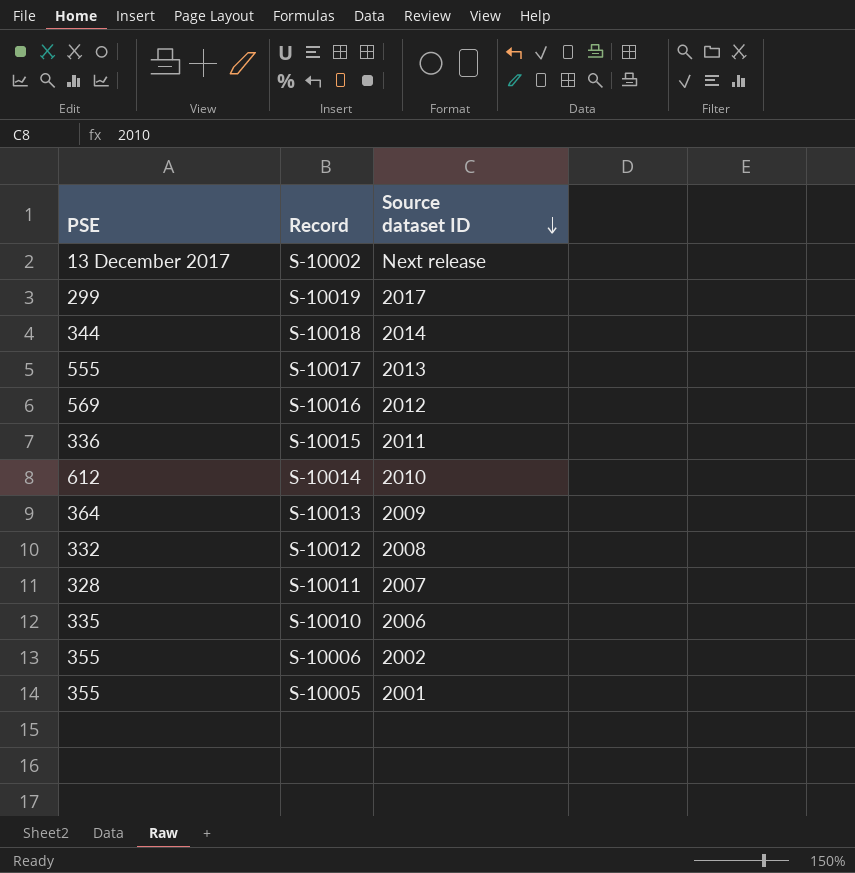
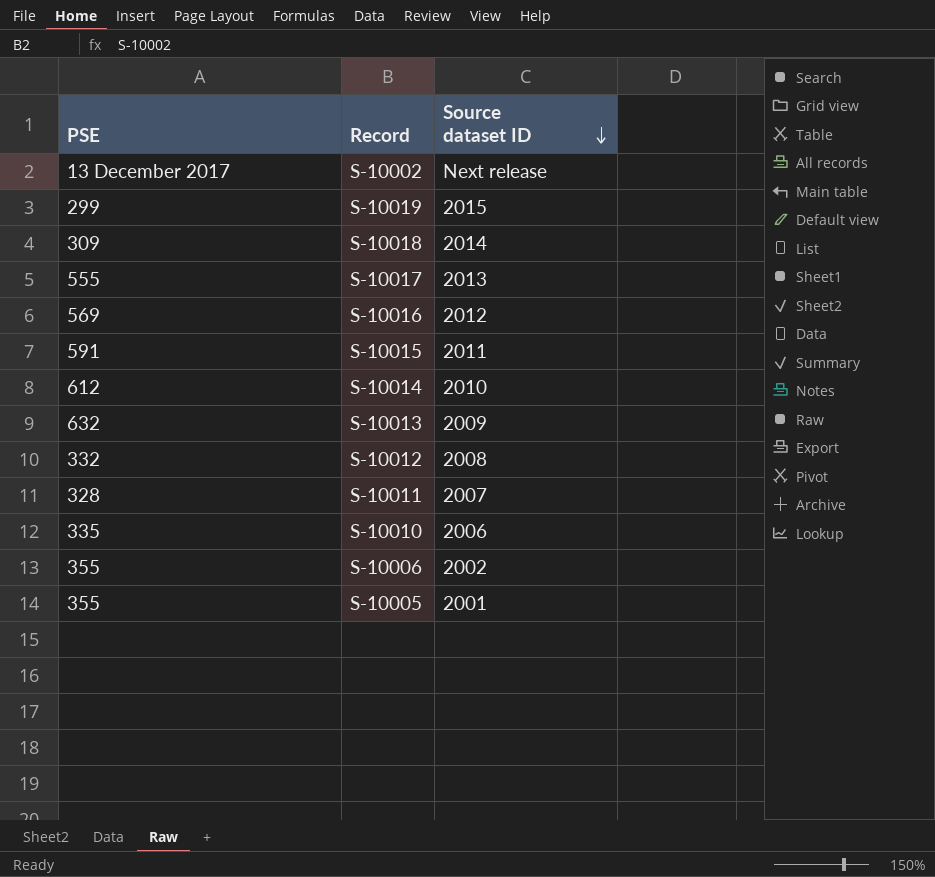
S-10019 | Source dataset ID: 2017 -> 2015
S-10018 | PSE: 344 -> 309
S-10015 | PSE: 336 -> 591
S-10013 | PSE: 364 -> 632

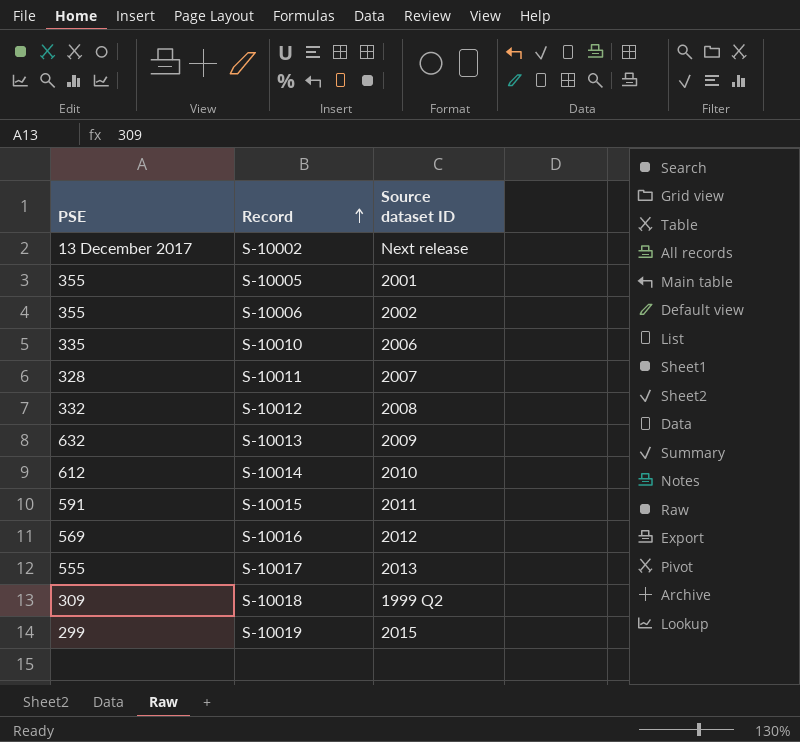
row order: Source dataset ID descending -> Record ascending
S-10018 | Source dataset ID: 2014 -> 1999 Q2

